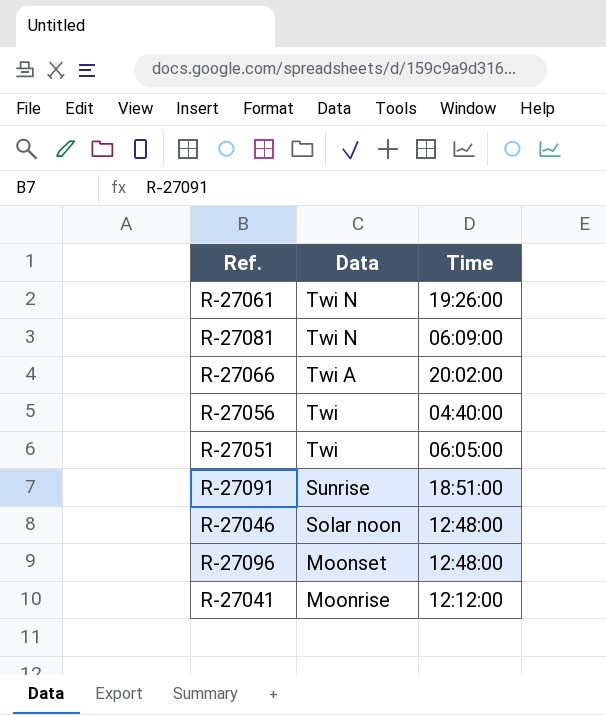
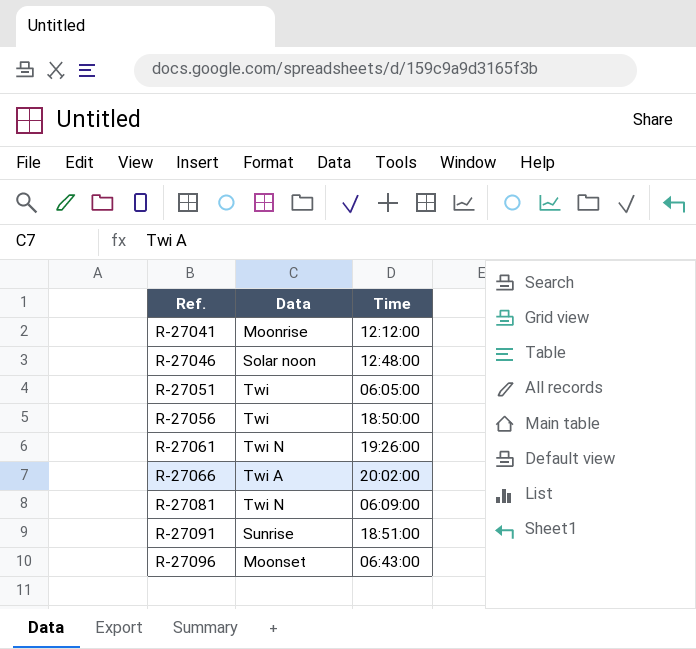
row order: Data descending -> Ref. ascending
R-27056 | Time: 04:40:00 -> 18:50:00
R-27096 | Time: 12:48:00 -> 06:43:00

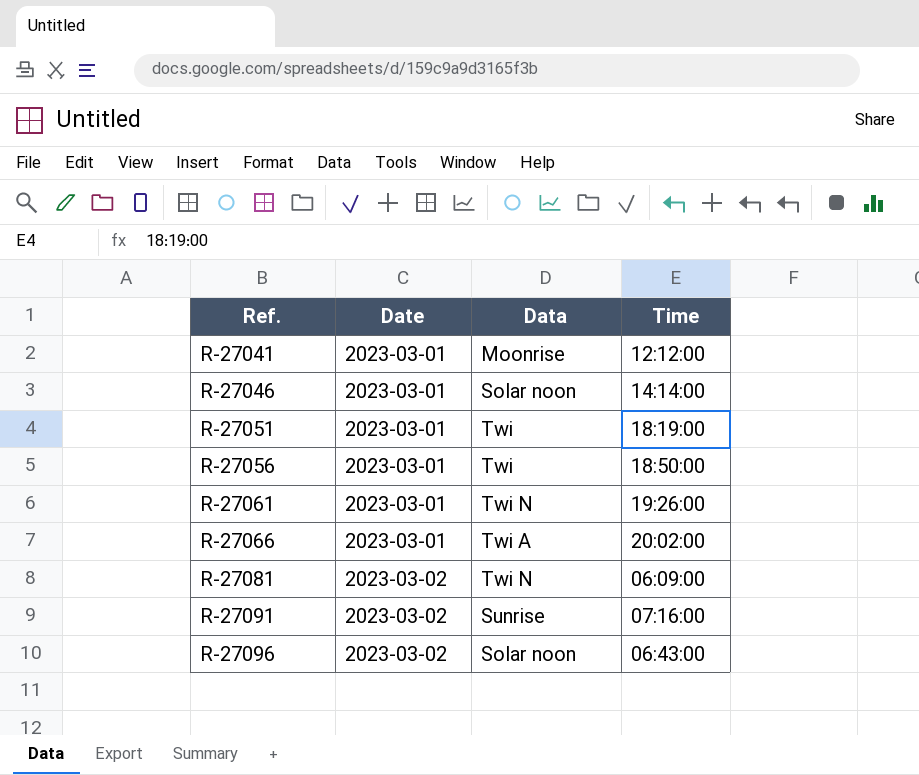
column Date | position: none -> 2
R-27046 | Time: 12:48:00 -> 14:14:00
R-27051 | Time: 06:05:00 -> 18:19:00
R-27091 | Time: 18:51:00 -> 07:16:00
R-27096 | Data: Moonset -> Solar noon

